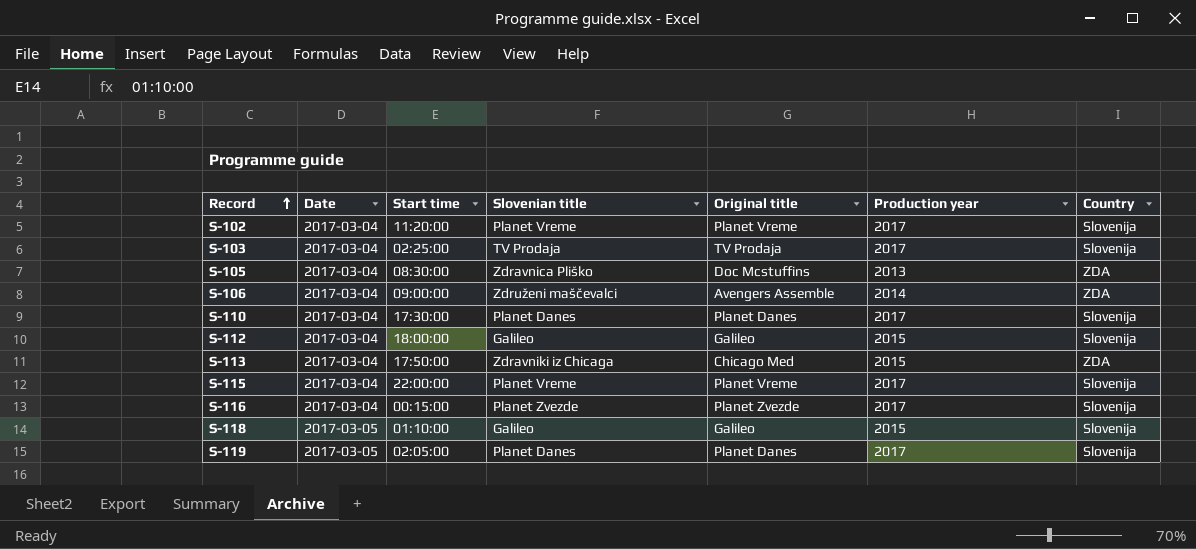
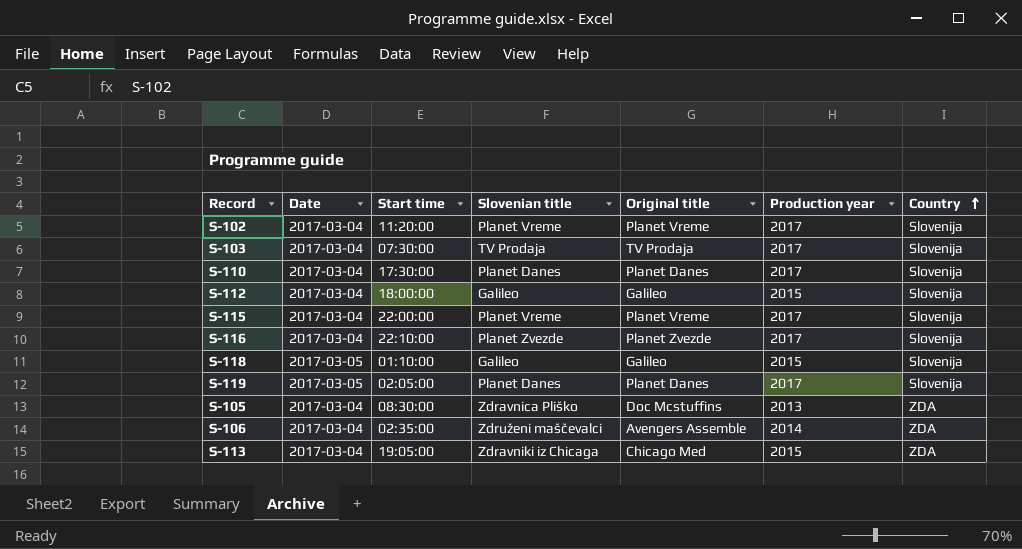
row order: Record ascending -> Country ascending
S-103 | Start time: 02:25:00 -> 07:30:00
S-116 | Start time: 00:15:00 -> 22:10:00
S-106 | Start time: 09:00:00 -> 02:35:00
S-113 | Start time: 17:50:00 -> 19:05:00

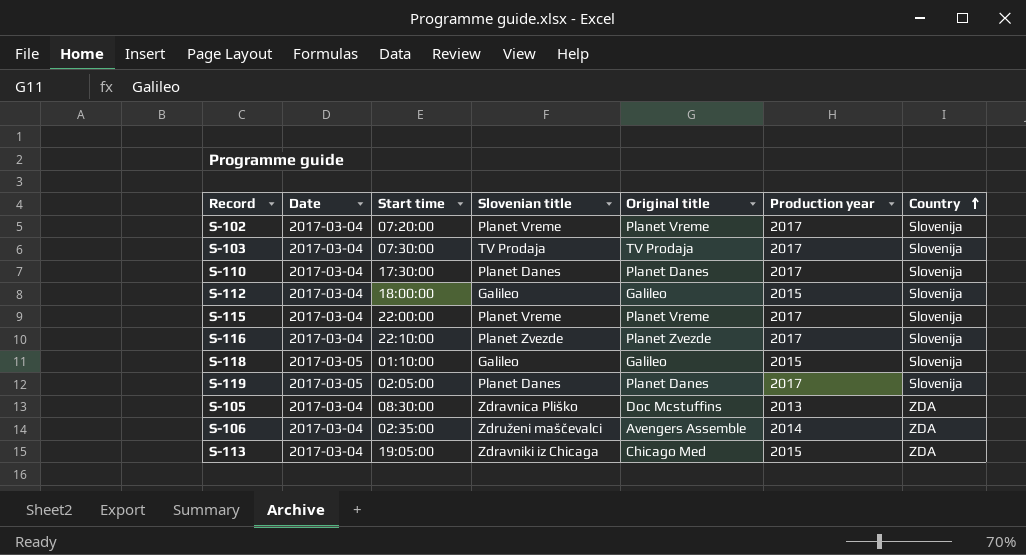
S-102 | Start time: 11:20:00 -> 07:20:00

